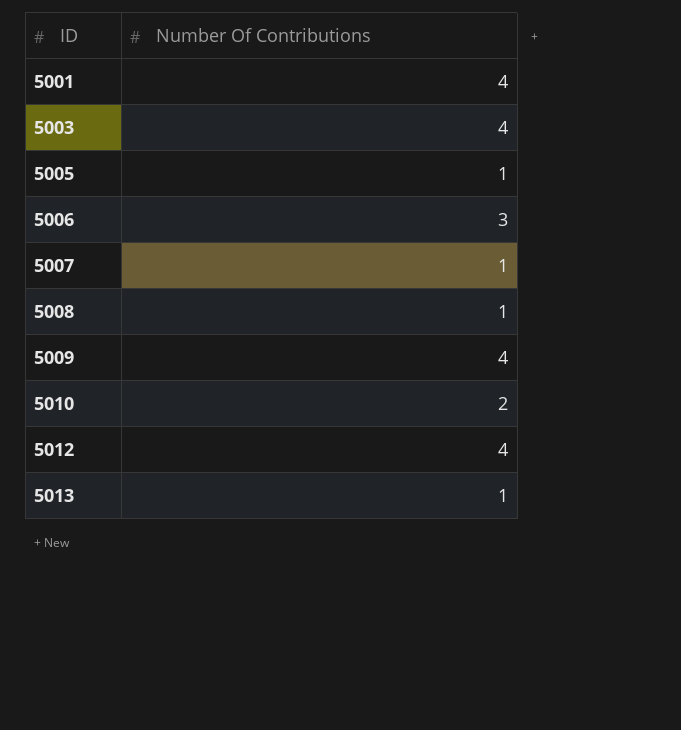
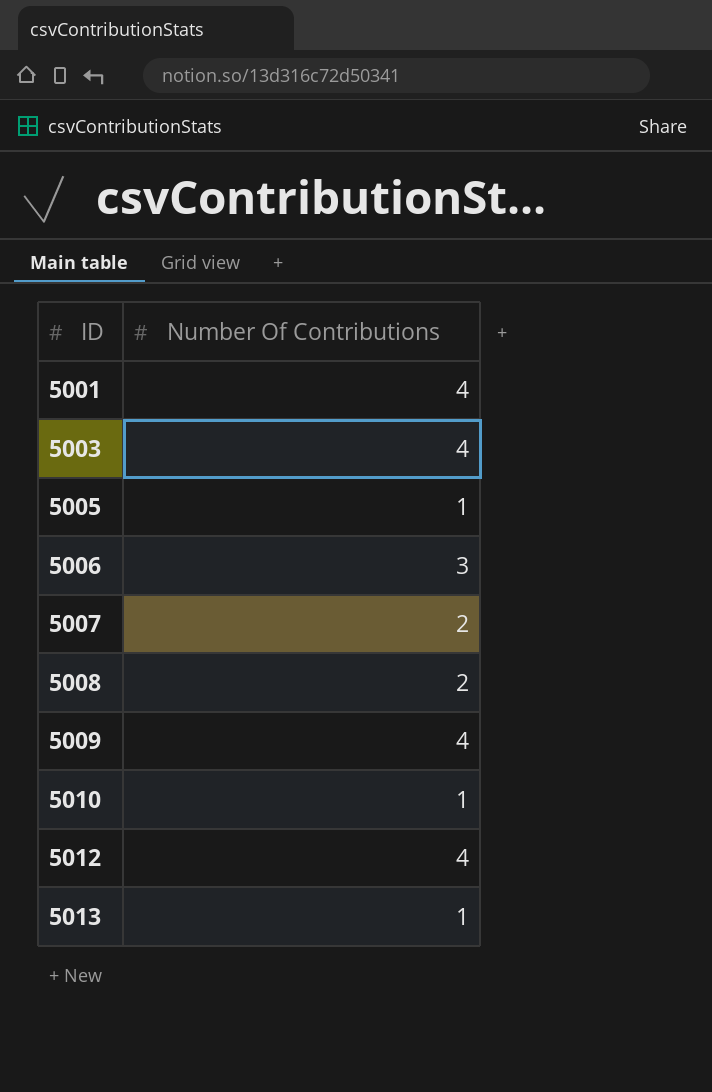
5007 | Number Of Contributions: 1 -> 2
5008 | Number Of Contributions: 1 -> 2
5010 | Number Of Contributions: 2 -> 1

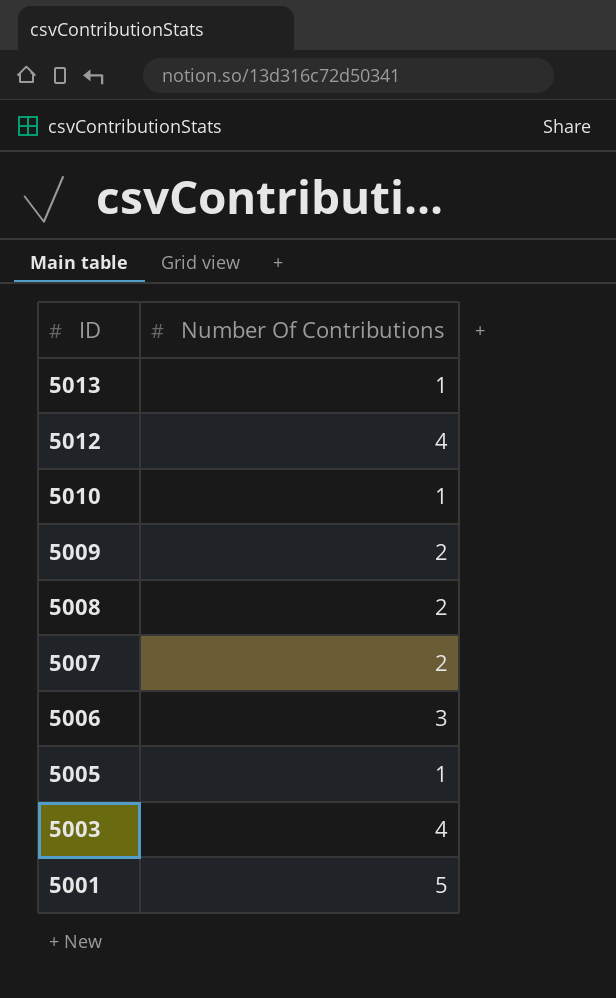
row order: ID ascending -> ID descending
5009 | Number Of Contributions: 4 -> 2
5001 | Number Of Contributions: 4 -> 5

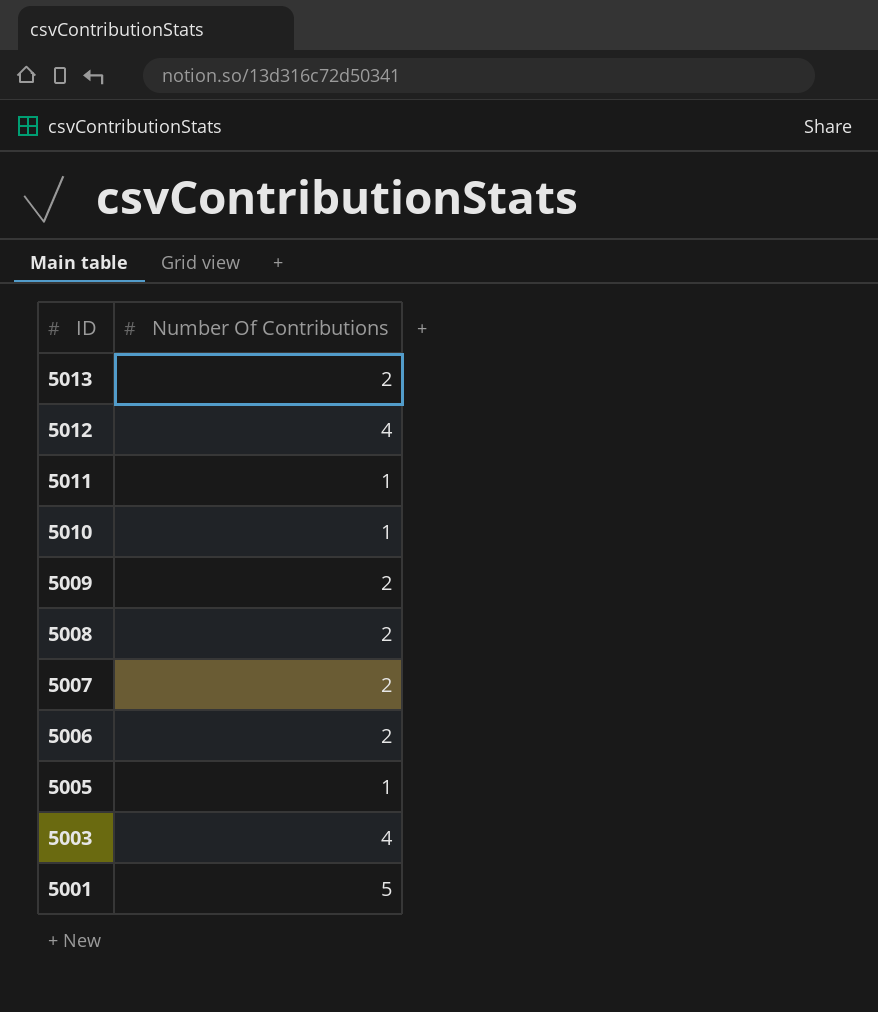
5013 | Number Of Contributions: 1 -> 2
row 5011: none -> 1
5006 | Number Of Contributions: 3 -> 2

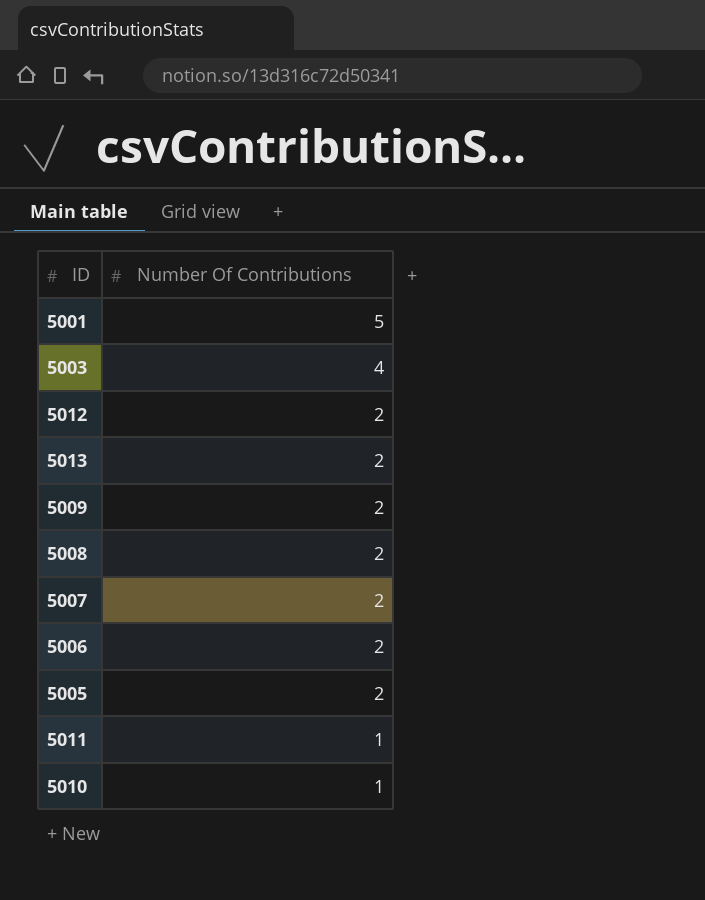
row order: ID descending -> Number Of Contributions descending
5012 | Number Of Contributions: 4 -> 2
5005 | Number Of Contributions: 1 -> 2

